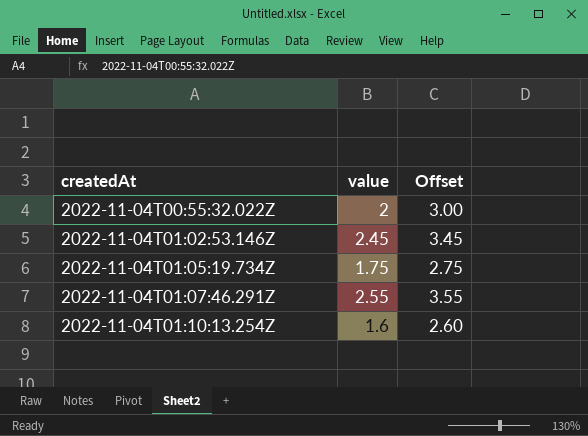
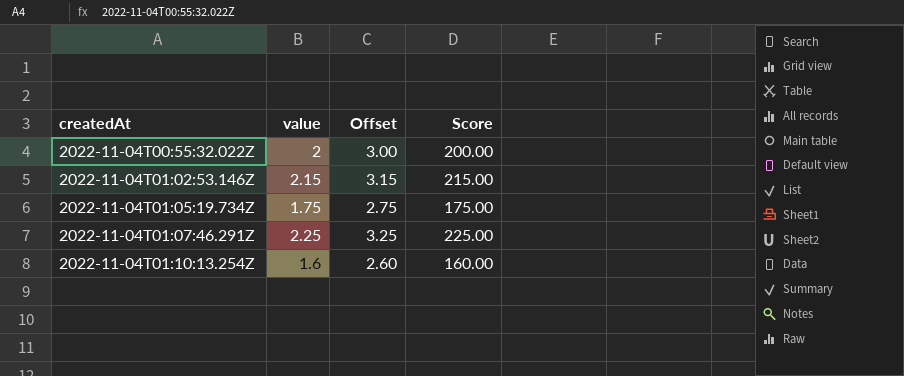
column Score | formula: none -> [value] * 100
2022-11-04T01:02:53.146Z | value: 2.45 -> 2.15
2022-11-04T01:02:53.146Z | Offset: 3.45 -> 3.15
2022-11-04T01:07:46.291Z | value: 2.55 -> 2.25
2022-11-04T01:07:46.291Z | Offset: 3.55 -> 3.25

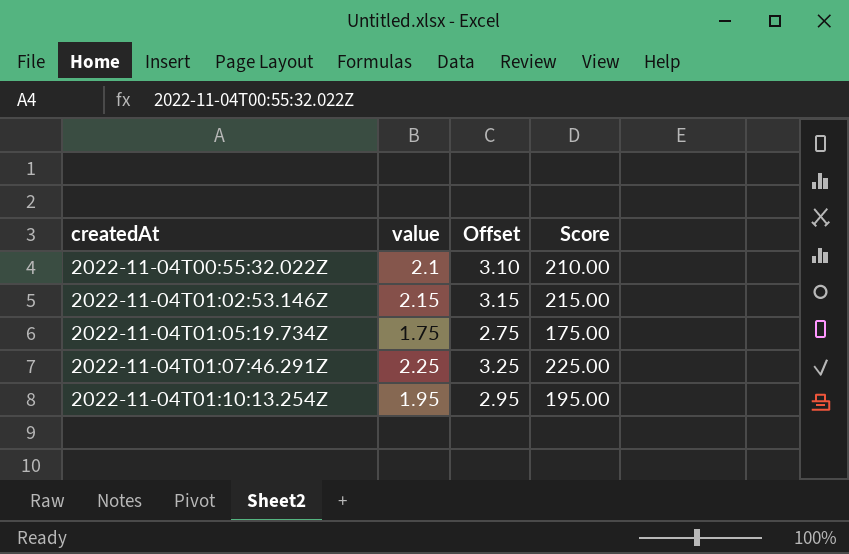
2022-11-04T00:55:32.022Z | value: 2 -> 2.1
2022-11-04T00:55:32.022Z | Offset: 3.00 -> 3.10
2022-11-04T00:55:32.022Z | Score: 200.00 -> 210.00
2022-11-04T01:10:13.254Z | value: 1.6 -> 1.95
2022-11-04T01:10:13.254Z | Offset: 2.60 -> 2.95
2022-11-04T01:10:13.254Z | Score: 160.00 -> 195.00

